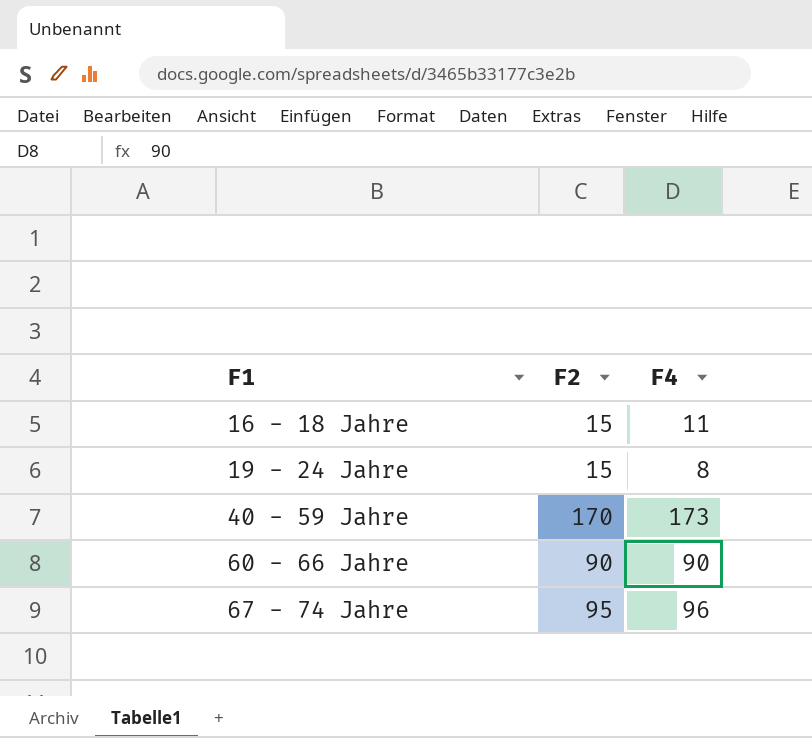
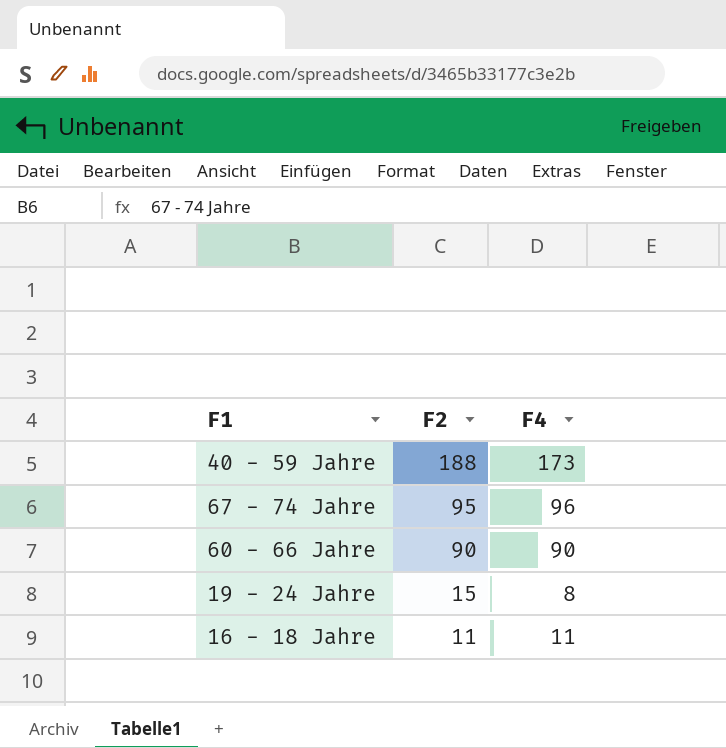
row order: F1 ascending -> F2 descending
40 - 59 Jahre | F2: 170 -> 188
16 - 18 Jahre | F2: 15 -> 11

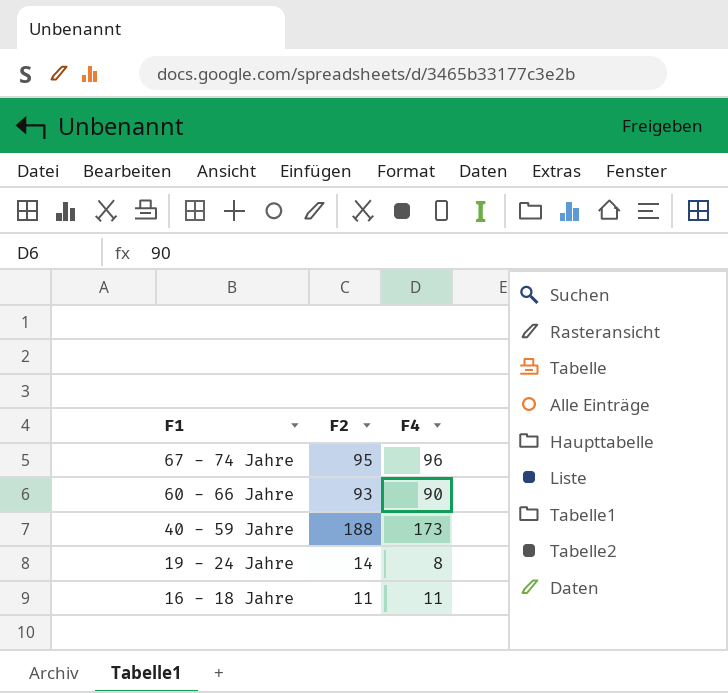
row order: F2 descending -> F1 descending
60 - 66 Jahre | F2: 90 -> 93
19 - 24 Jahre | F2: 15 -> 14

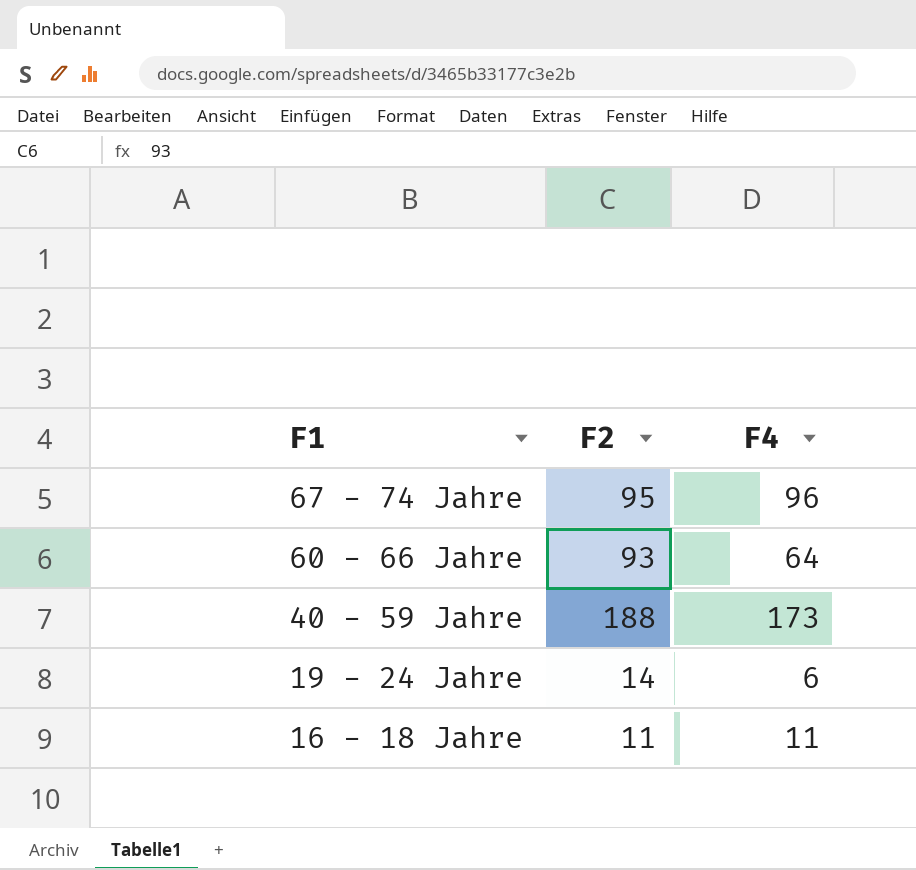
60 - 66 Jahre | F4: 90 -> 64
19 - 24 Jahre | F4: 8 -> 6

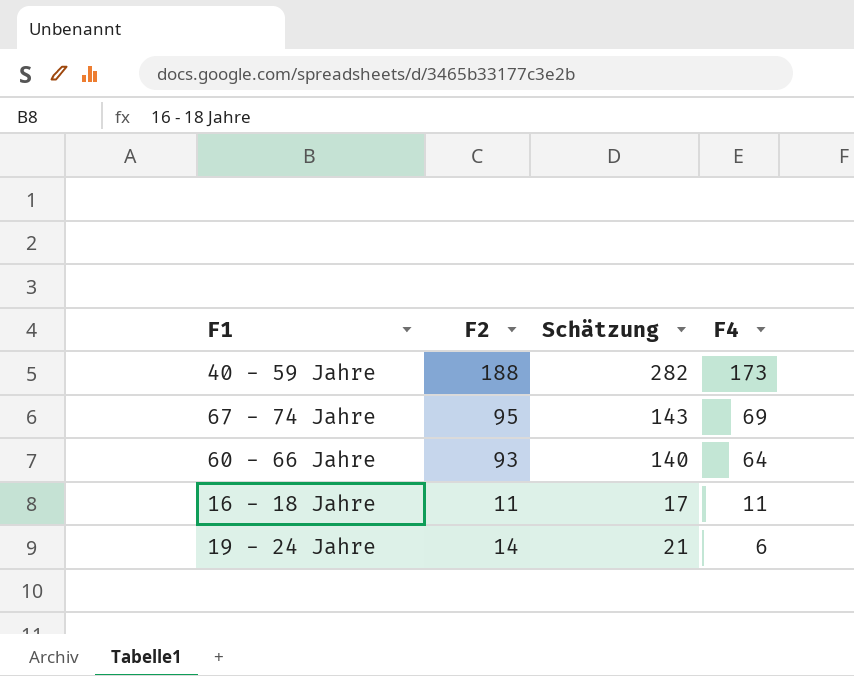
row order: F1 descending -> F4 descending
column Schätzung | formula: none -> [F2] * 1,5
67 - 74 Jahre | F4: 96 -> 69

